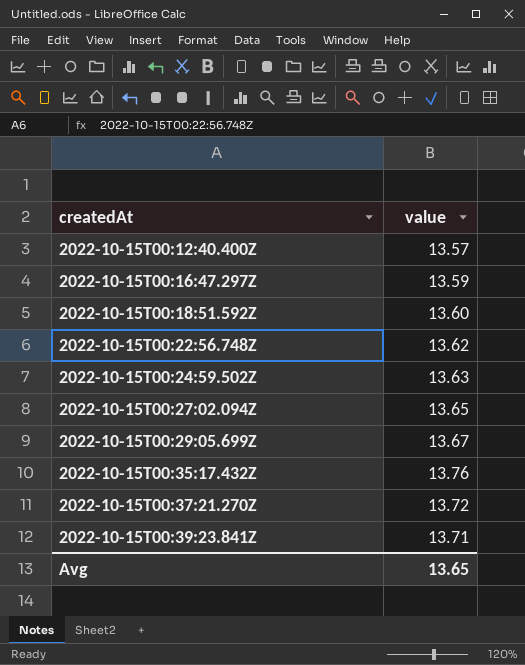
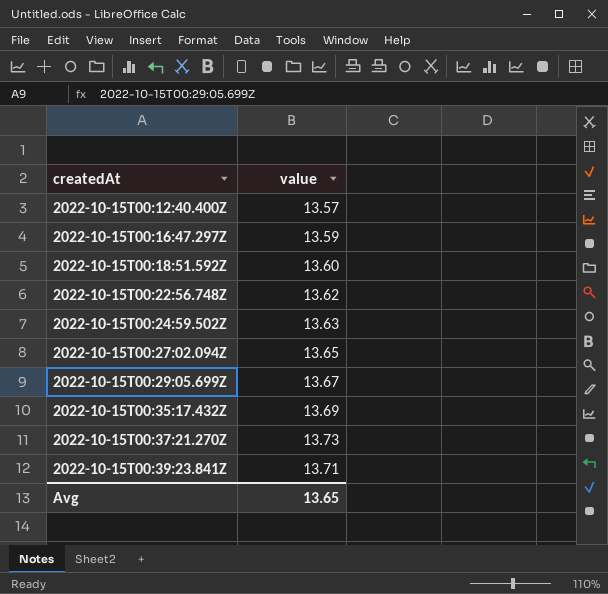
2022-10-15T00:35:17.432Z | value: 13.76 -> 13.69
2022-10-15T00:37:21.270Z | value: 13.72 -> 13.73

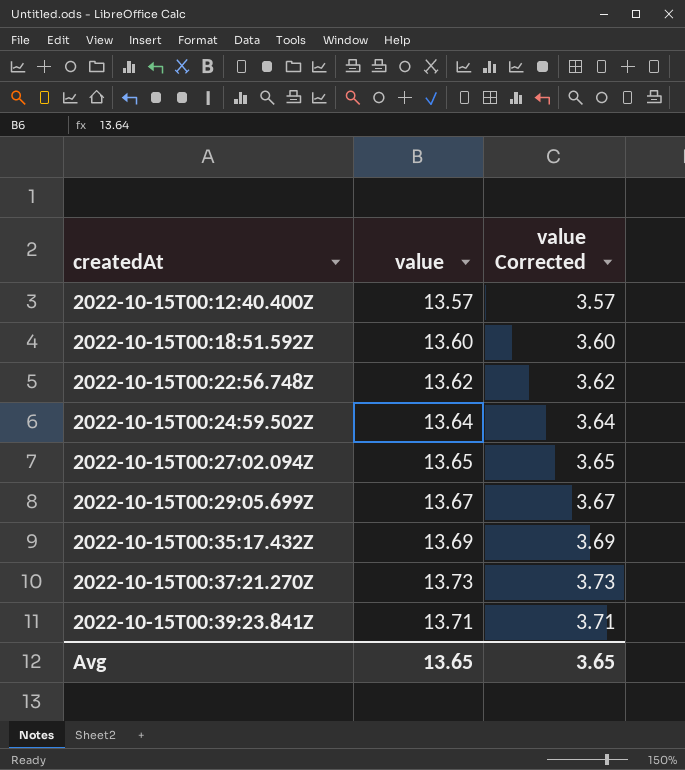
column value Corrected | formula: none -> [value] - 10
row 2022-10-15T00:16:47.297Z: 13.59 -> none
2022-10-15T00:24:59.502Z | value: 13.63 -> 13.64

